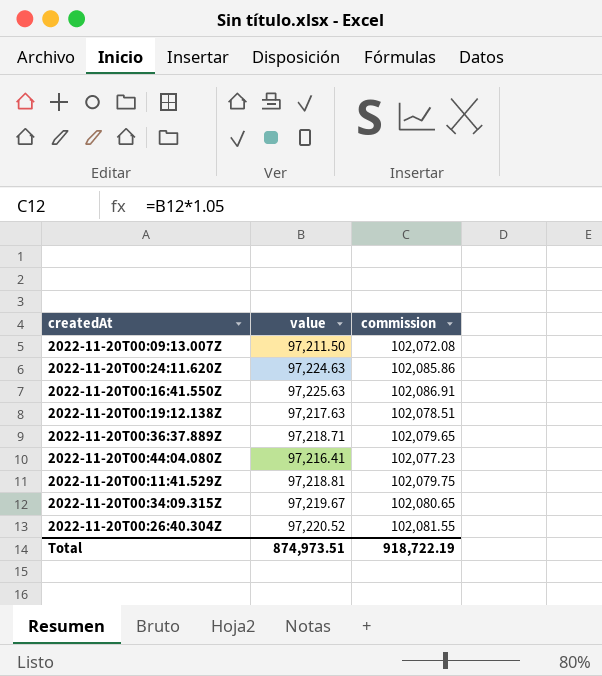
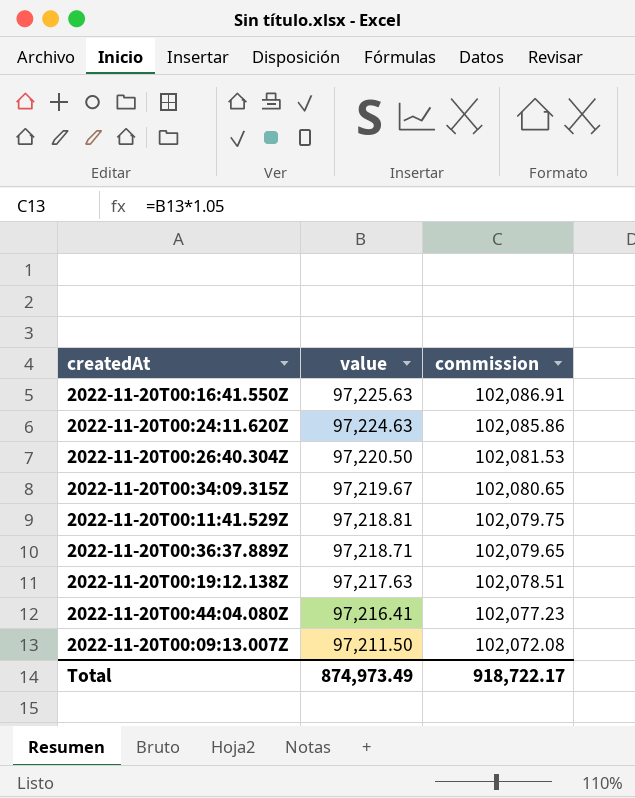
row order: none -> value descending
2022-11-20T00:26:40.304Z | value: 97,220.52 -> 97,220.50
2022-11-20T00:26:40.304Z | commission: 102,081.55 -> 102,081.53
Total | value: 874,973.51 -> 874,973.49
Total | commission: 918,722.19 -> 918,722.17

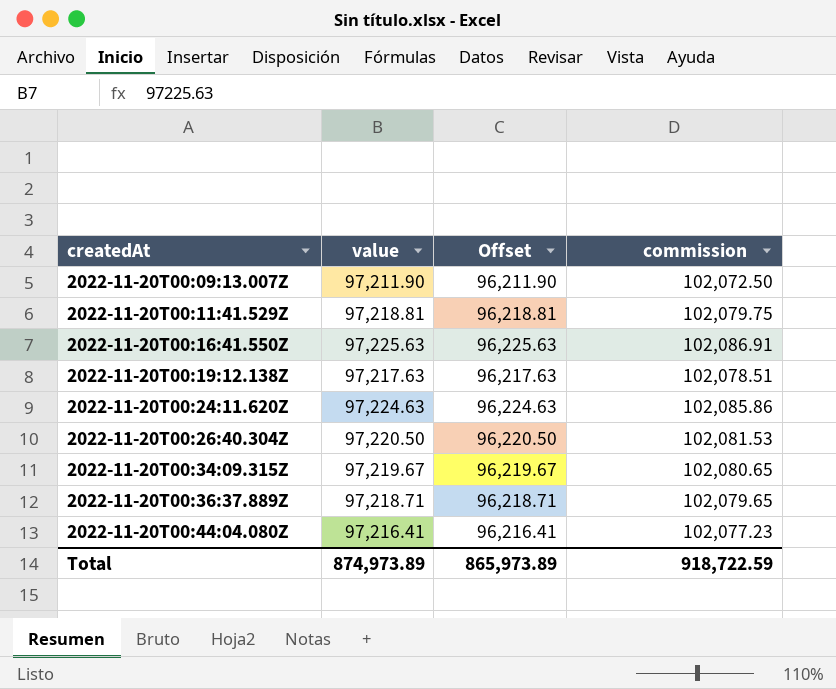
row order: value descending -> createdAt ascending
column Offset | formula: none -> [value] - 1000
2022-11-20T00:09:13.007Z | value: 97,211.50 -> 97,211.90
2022-11-20T00:09:13.007Z | commission: 102,072.08 -> 102,072.50
Total | value: 874,973.49 -> 874,973.89
Total | commission: 918,722.17 -> 918,722.59

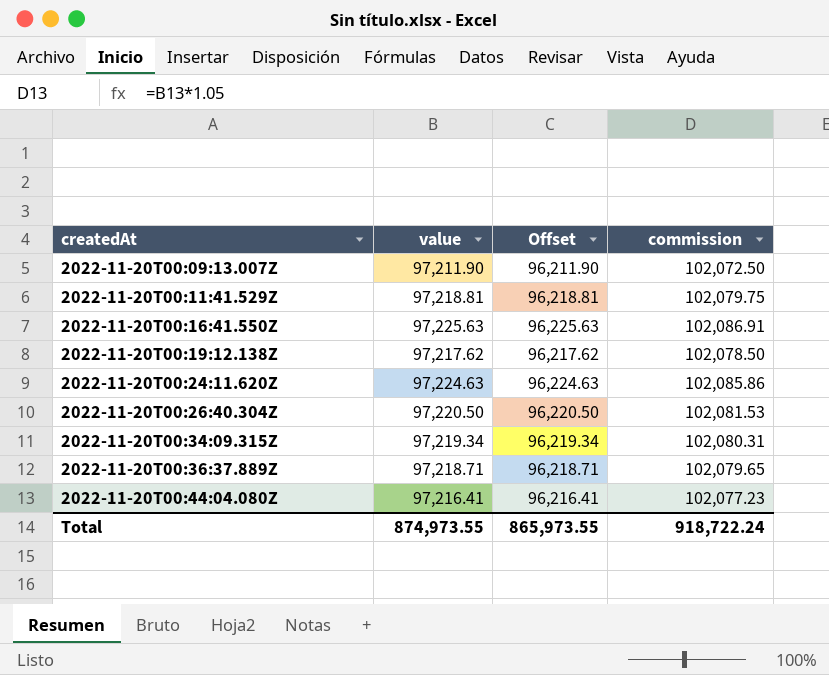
2022-11-20T00:19:12.138Z | value: 97,217.63 -> 97,217.62
2022-11-20T00:19:12.138Z | Offset: 96,217.63 -> 96,217.62
2022-11-20T00:19:12.138Z | commission: 102,078.51 -> 102,078.50
2022-11-20T00:34:09.315Z | value: 97,219.67 -> 97,219.34
2022-11-20T00:34:09.315Z | Offset: 96,219.67 -> 96,219.34
2022-11-20T00:34:09.315Z | commission: 102,080.65 -> 102,080.31
Total | value: 874,973.89 -> 874,973.55
Total | Offset: 865,973.89 -> 865,973.55
Total | commission: 918,722.59 -> 918,722.24

